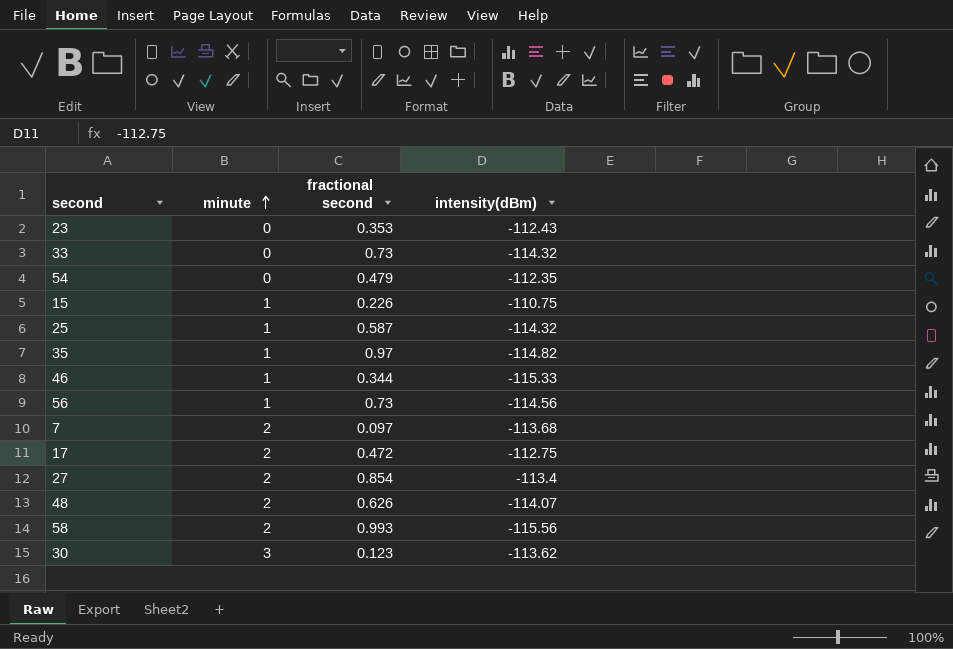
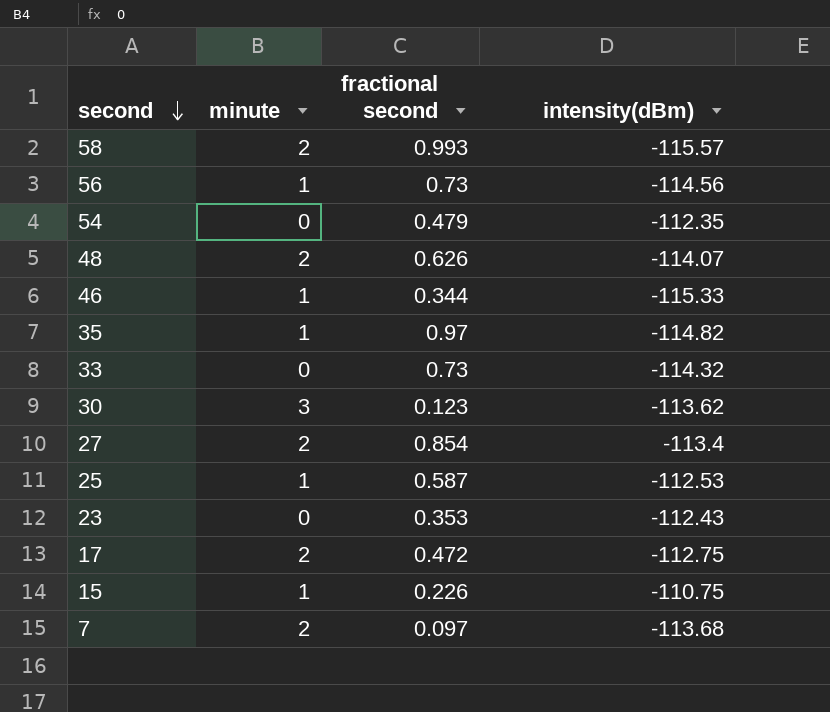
row order: minute ascending -> second descending
58 | intensity(dBm): -115.56 -> -115.57
25 | intensity(dBm): -114.32 -> -112.53

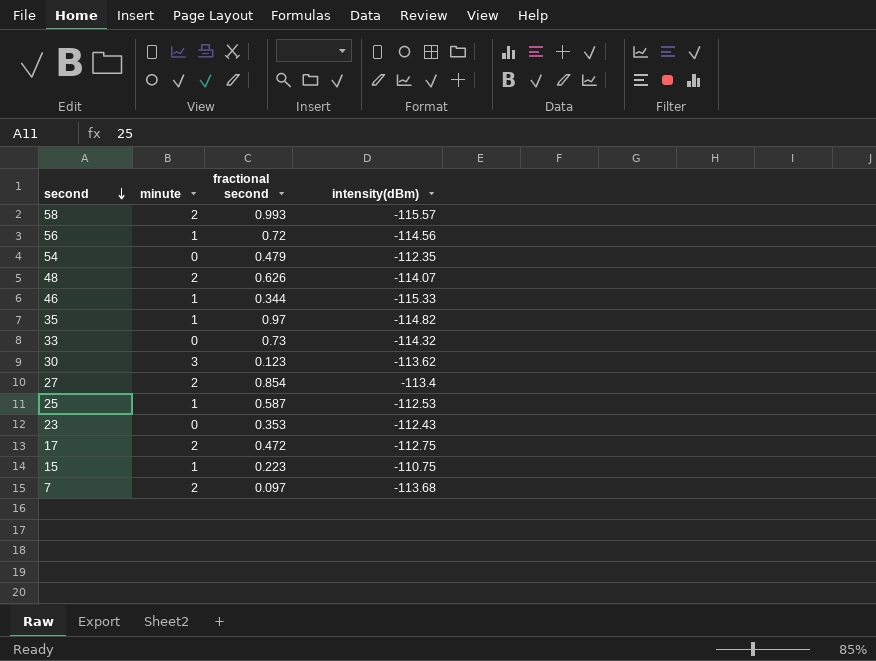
56 | fractional second: 0.73 -> 0.72
15 | fractional second: 0.226 -> 0.223

